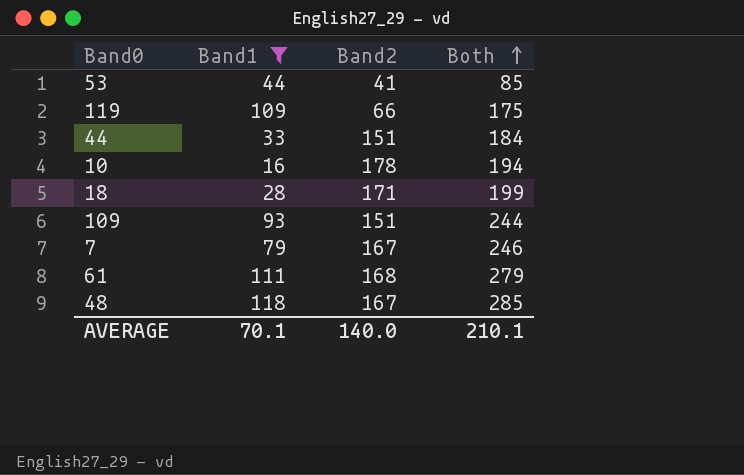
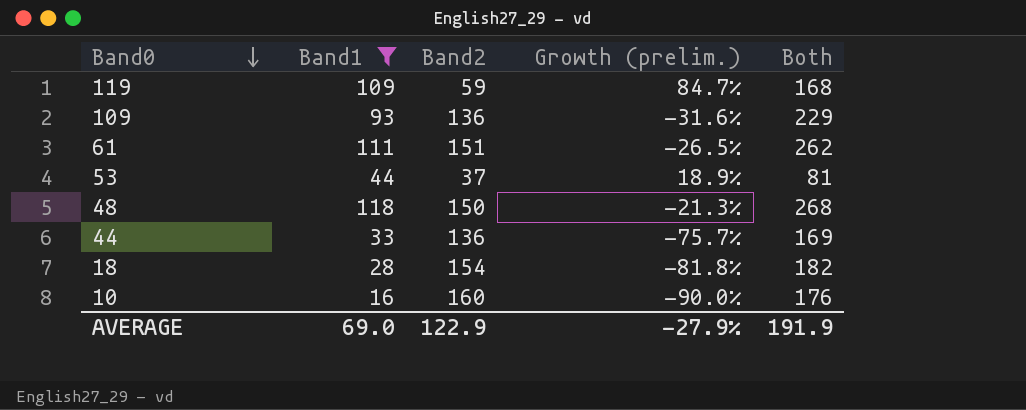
row order: Both ascending -> Band0 descending
column Growth (prelim.) | formula: none -> ([Band1] - [Band2]) / [Band2]
row 7: 79 | 167 | 246 -> none
119 | Band2: 66 -> 59
119 | Both: 175 -> 168
109 | Band2: 151 -> 136
109 | Both: 244 -> 229
61 | Band2: 168 -> 151
61 | Both: 279 -> 262
53 | Band2: 41 -> 37
53 | Both: 85 -> 81
48 | Band2: 167 -> 150
48 | Both: 285 -> 268
44 | Band2: 151 -> 136
44 | Both: 184 -> 169
18 | Band2: 171 -> 154
18 | Both: 199 -> 182
10 | Band2: 178 -> 160
10 | Both: 194 -> 176
AVERAGE | Band1: 70.1 -> 69.0
AVERAGE | Band2: 140.0 -> 122.9
AVERAGE | Both: 210.1 -> 191.9

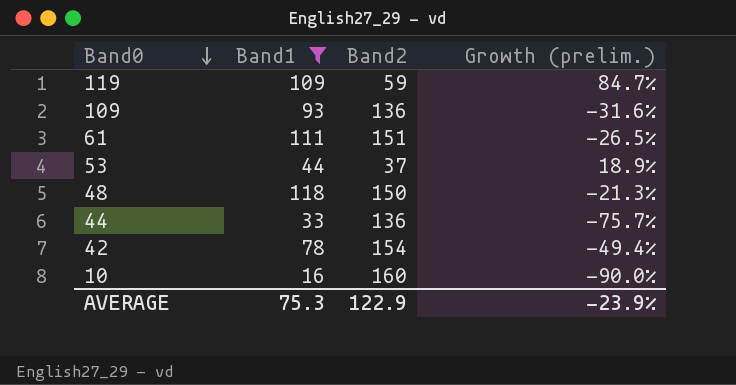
column Both | formula: [Band1] + [Band2] -> none
row 18: 28 | 154 | -81.8% | 182 -> none
row 42: none -> 78 | 154 | -49.4%
AVERAGE | Band1: 69.0 -> 75.3
AVERAGE | Growth (prelim.): -27.9% -> -23.9%

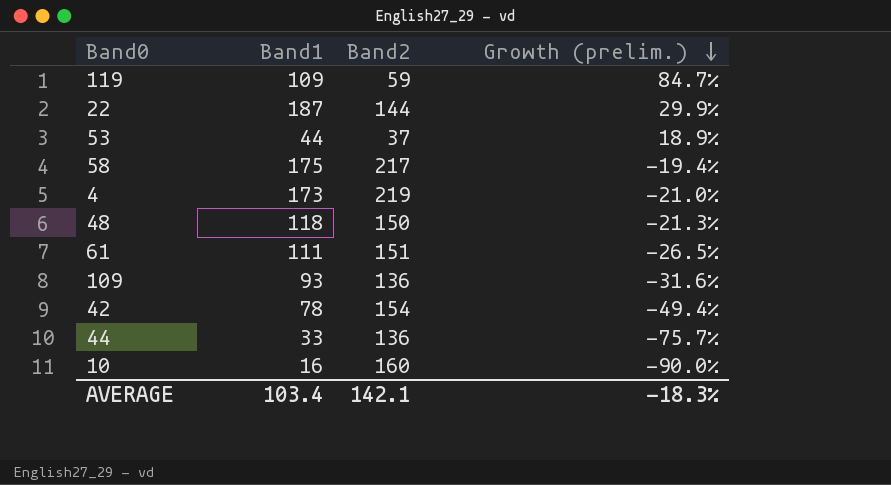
filter: Band1 <= 118 -> none
row order: Band0 descending -> Growth (prelim.) descending
AVERAGE | Band1: 75.3 -> 103.4
AVERAGE | Band2: 122.9 -> 142.1
AVERAGE | Growth (prelim.): -23.9% -> -18.3%

